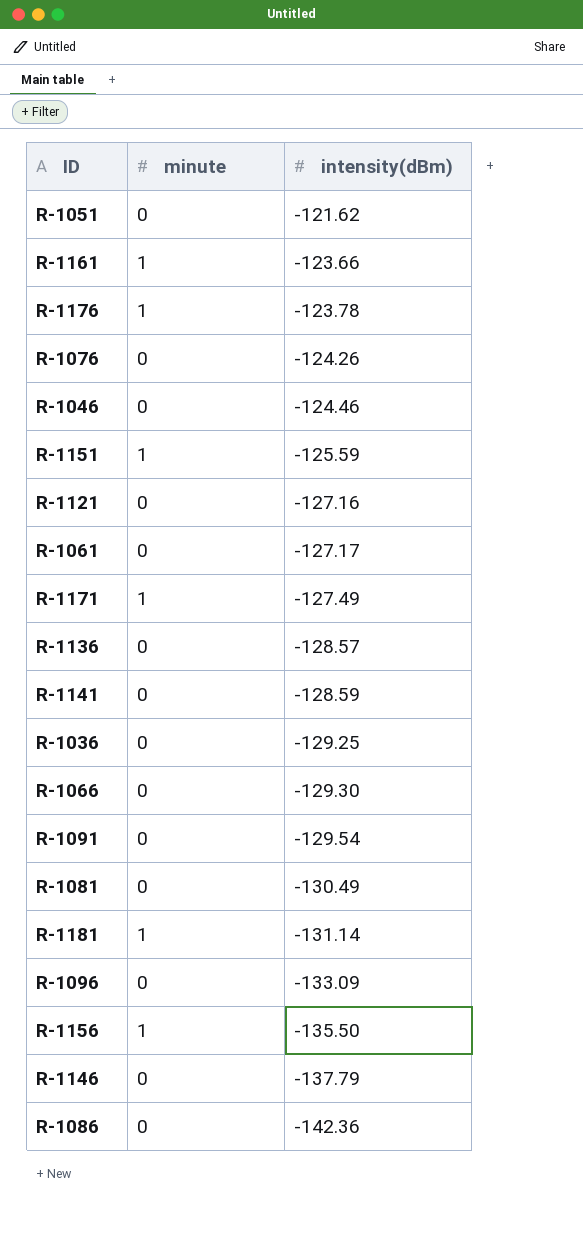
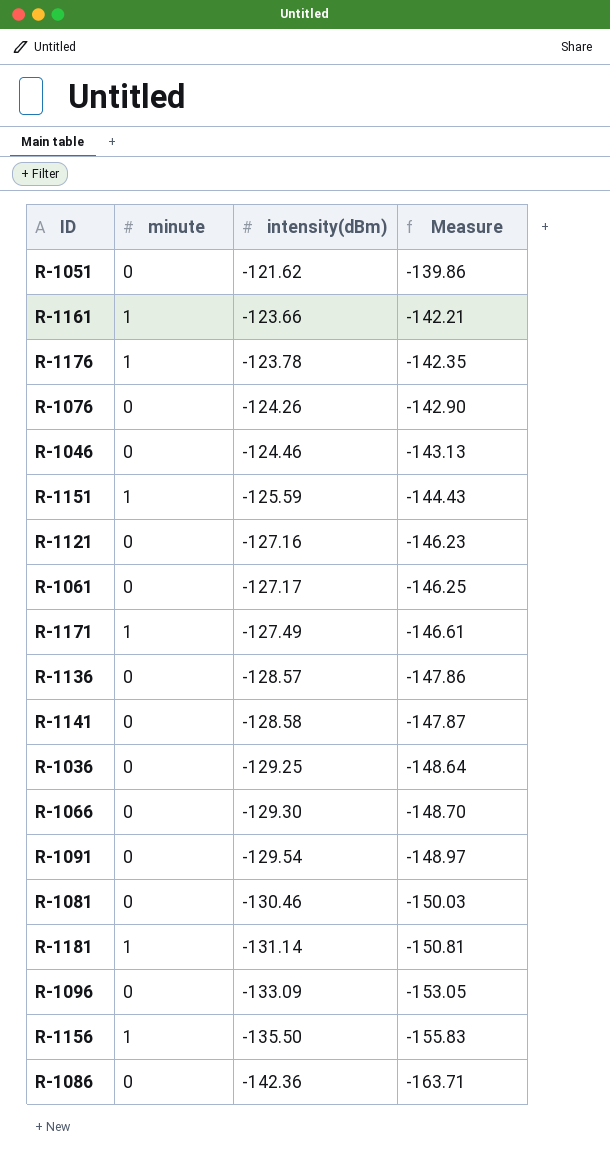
column Measure | formula: none -> [intensity(dBm)] * 1.15
row R-1146: 0 | -137.79 -> none
R-1141 | intensity(dBm): -128.59 -> -128.58
R-1081 | intensity(dBm): -130.49 -> -130.46

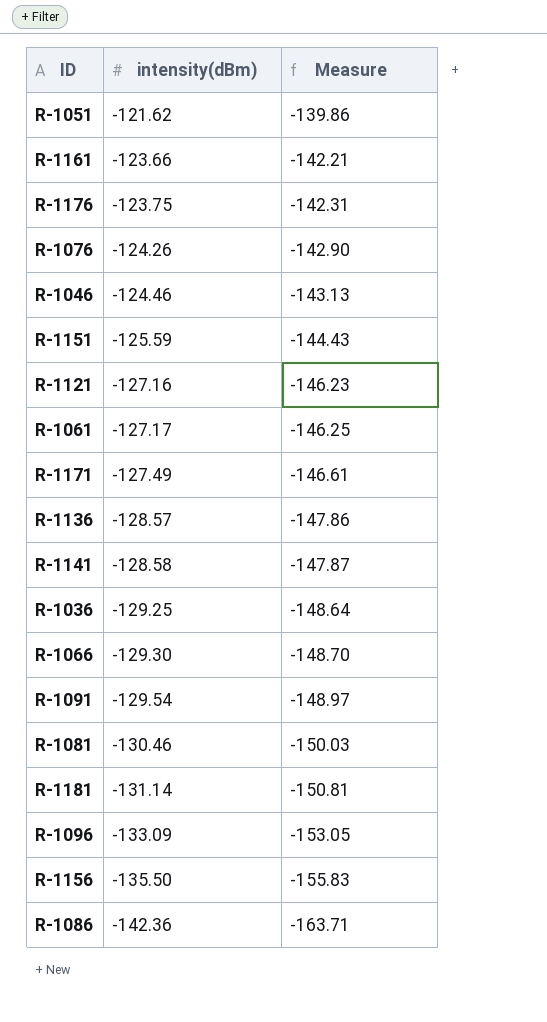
column minute | position: 2 -> none
R-1176 | intensity(dBm): -123.78 -> -123.75
R-1176 | Measure: -142.35 -> -142.31

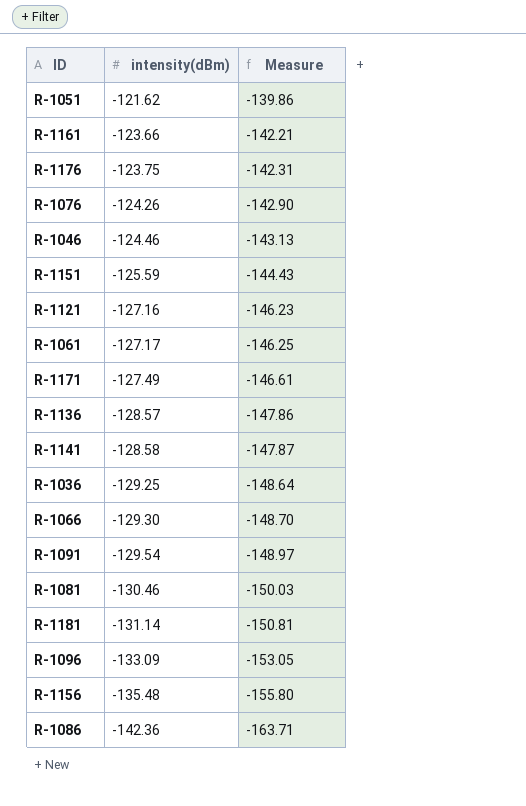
R-1156 | intensity(dBm): -135.50 -> -135.48
R-1156 | Measure: -155.83 -> -155.80

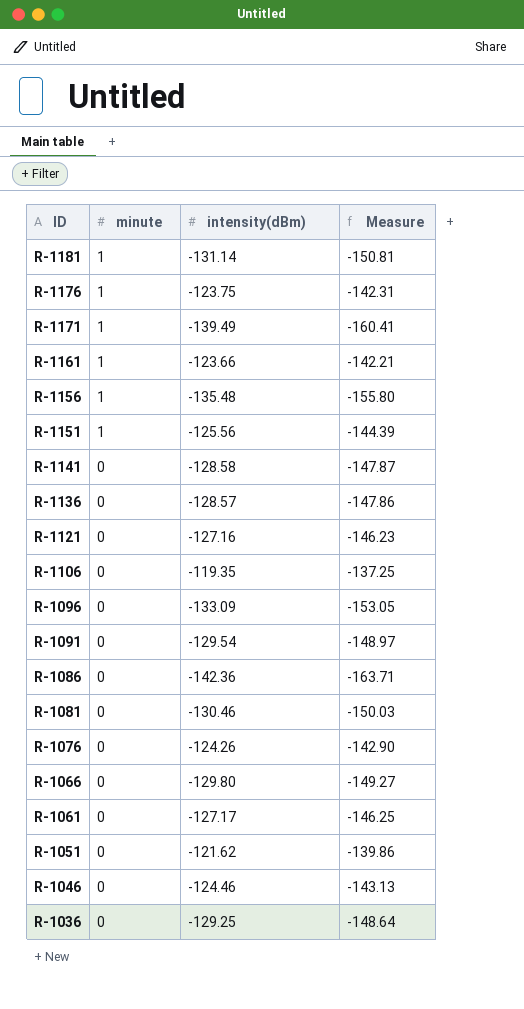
row order: intensity(dBm) descending -> ID descending
column minute | position: none -> 2
R-1171 | intensity(dBm): -127.49 -> -139.49
R-1171 | Measure: -146.61 -> -160.41
R-1151 | intensity(dBm): -125.59 -> -125.56
R-1151 | Measure: -144.43 -> -144.39
row R-1106: none -> 0 | -119.35 | -137.25
R-1066 | intensity(dBm): -129.30 -> -129.80
R-1066 | Measure: -148.70 -> -149.27

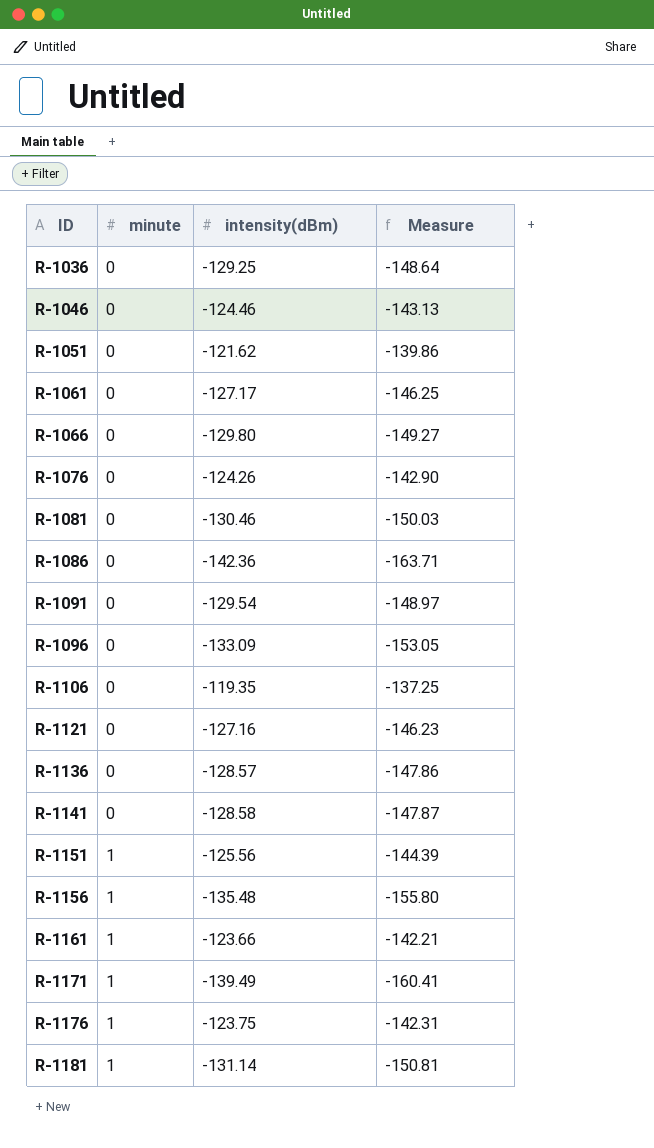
row order: ID descending -> ID ascending

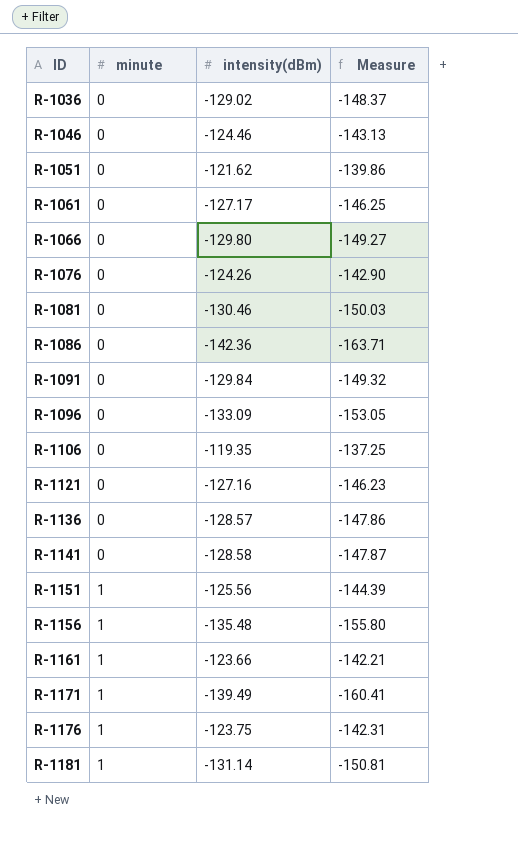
R-1036 | intensity(dBm): -129.25 -> -129.02
R-1036 | Measure: -148.64 -> -148.37
R-1091 | intensity(dBm): -129.54 -> -129.84
R-1091 | Measure: -148.97 -> -149.32

